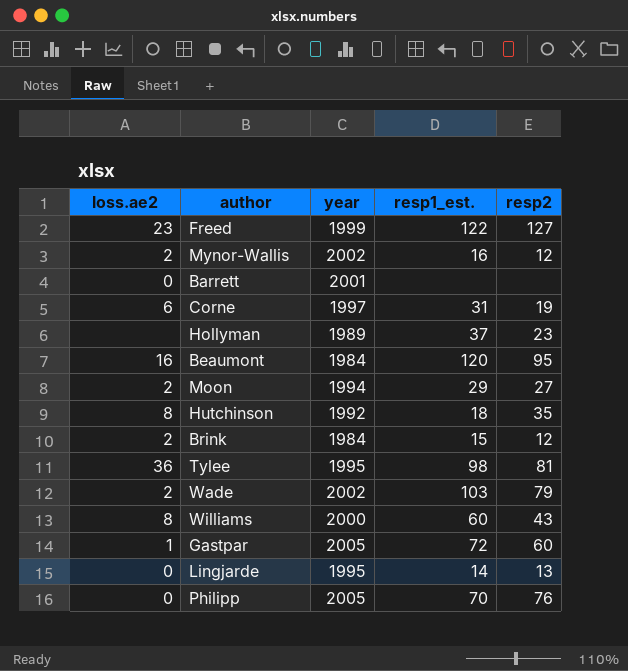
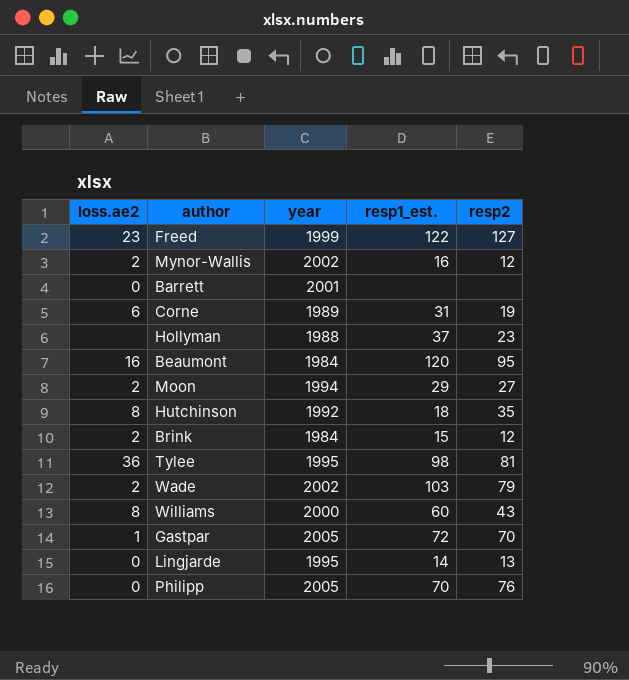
Corne | year: 1997 -> 1989
Hollyman | year: 1989 -> 1988
Gastpar | resp2: 60 -> 70

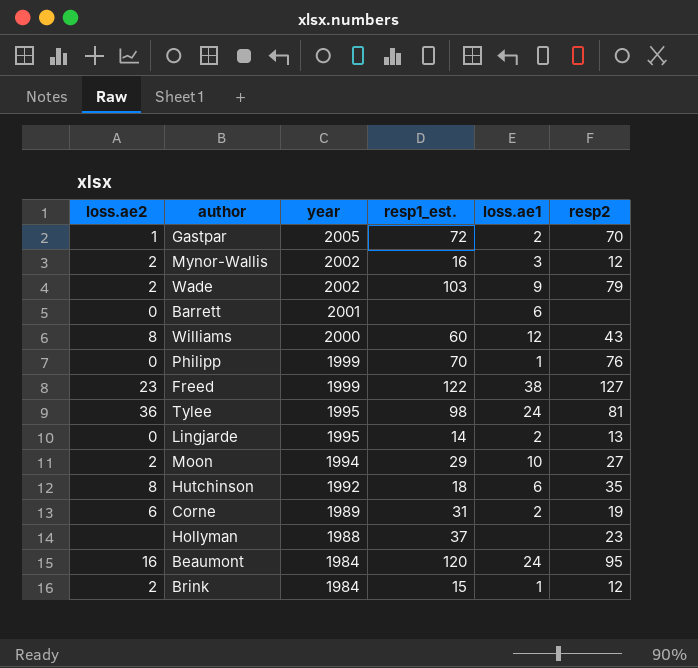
row order: none -> year descending
column loss.ae1 | position: none -> 5
Philipp | year: 2005 -> 1999

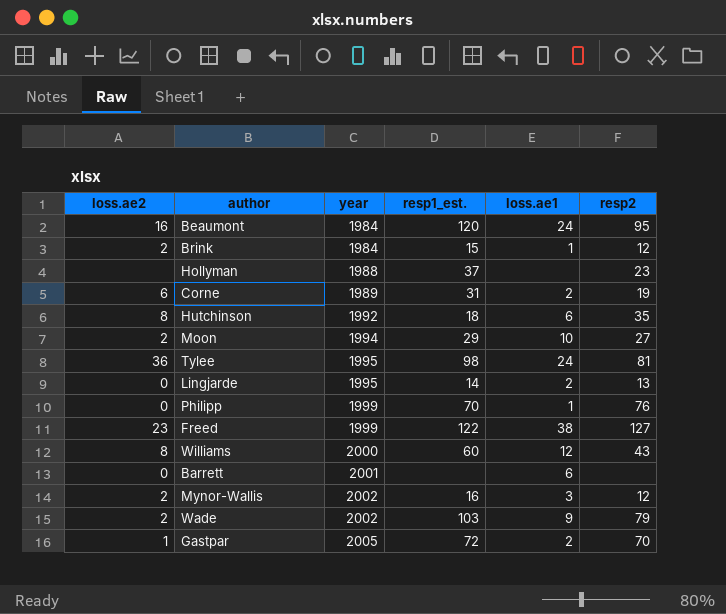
row order: year descending -> year ascending

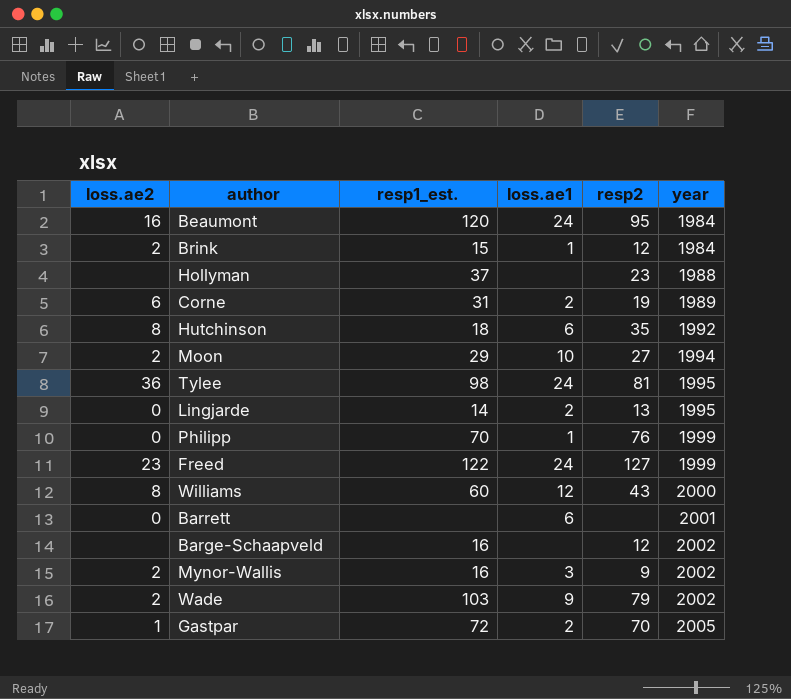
column year | position: 3 -> 6
Freed | loss.ae1: 38 -> 24
row Barge-Schaapveld: none -> none | 16 | none | 12 | 2002
Mynor-Wallis | resp2: 12 -> 9

